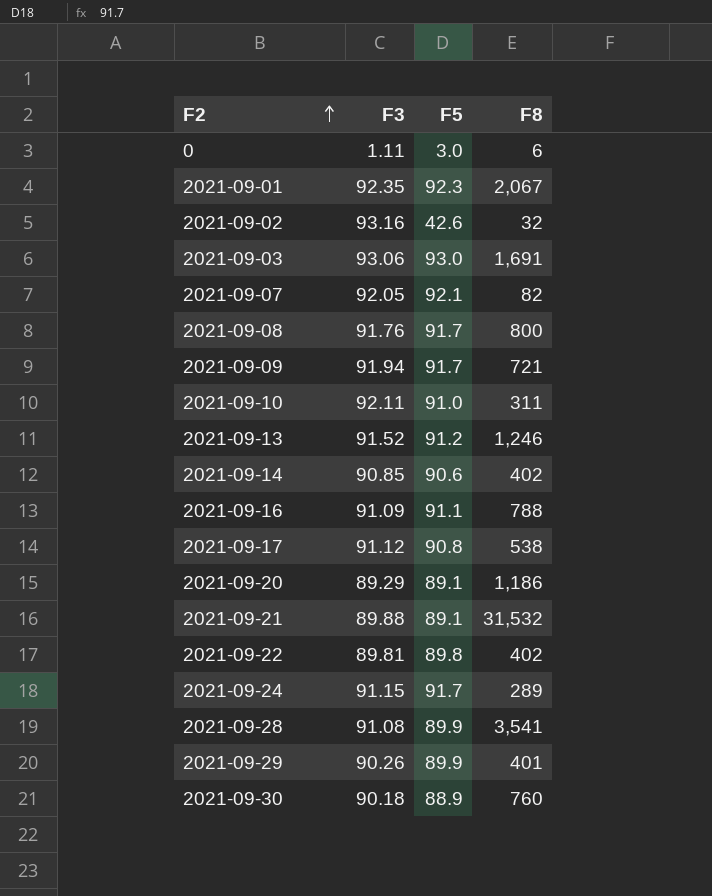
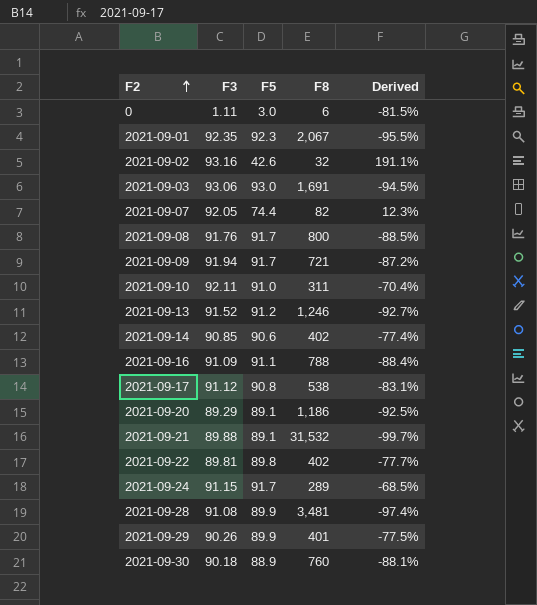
column Derived | formula: none -> ([F3] - [F8]) / [F8]
2021-09-07 | F5: 92.1 -> 74.4
2021-09-28 | F8: 3,541 -> 3,481

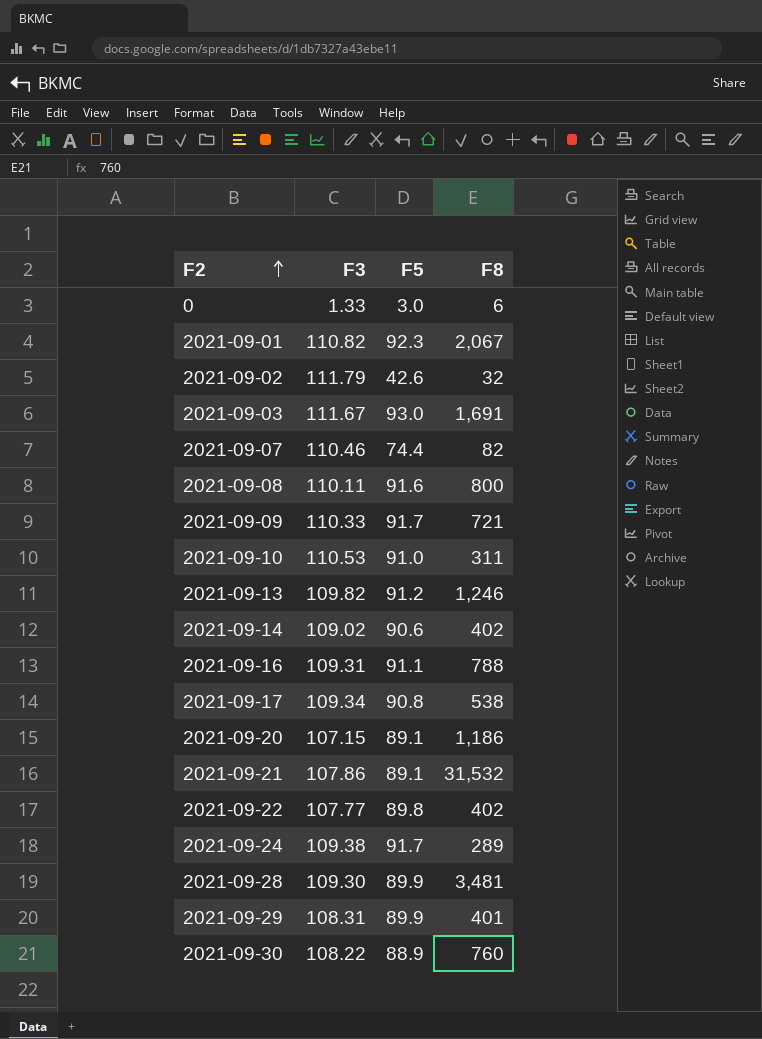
column Derived | formula: ([F3] - [F8]) / [F8] -> none
0 | F3: 1.11 -> 1.33
2021-09-01 | F3: 92.35 -> 110.82
2021-09-02 | F3: 93.16 -> 111.79
2021-09-03 | F3: 93.06 -> 111.67
2021-09-07 | F3: 92.05 -> 110.46
2021-09-08 | F3: 91.76 -> 110.11
2021-09-08 | F5: 91.7 -> 91.6
2021-09-09 | F3: 91.94 -> 110.33
2021-09-10 | F3: 92.11 -> 110.53
2021-09-13 | F3: 91.52 -> 109.82
2021-09-14 | F3: 90.85 -> 109.02
2021-09-16 | F3: 91.09 -> 109.31
2021-09-17 | F3: 91.12 -> 109.34
2021-09-20 | F3: 89.29 -> 107.15
2021-09-21 | F3: 89.88 -> 107.86
2021-09-22 | F3: 89.81 -> 107.77
2021-09-24 | F3: 91.15 -> 109.38
2021-09-28 | F3: 91.08 -> 109.30
2021-09-29 | F3: 90.26 -> 108.31
2021-09-30 | F3: 90.18 -> 108.22

